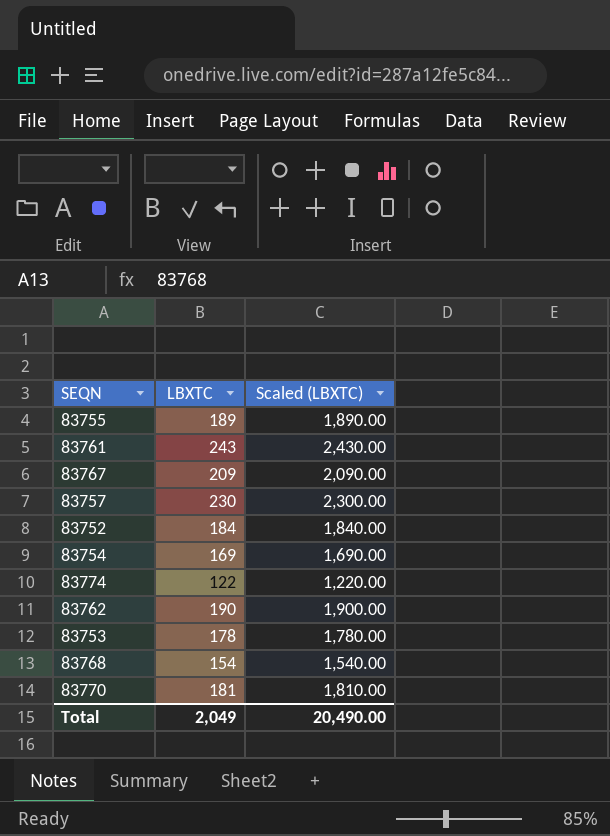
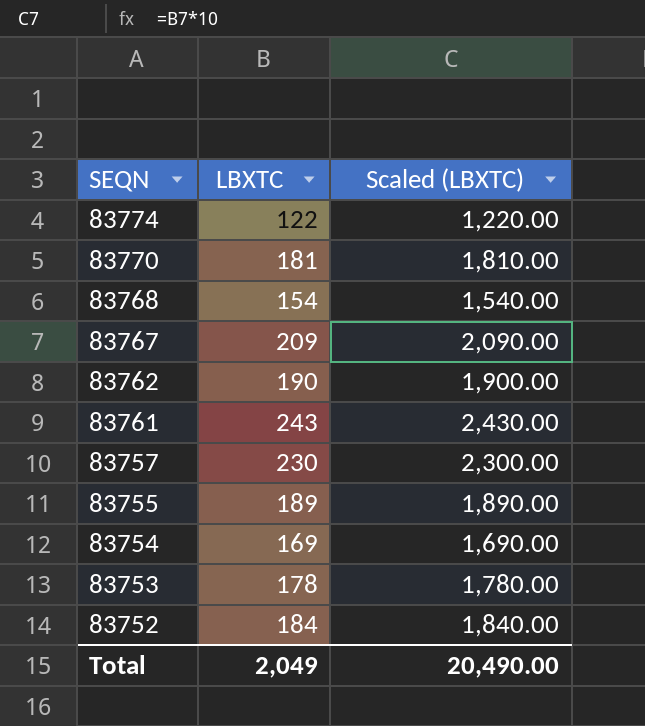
row order: none -> SEQN descending

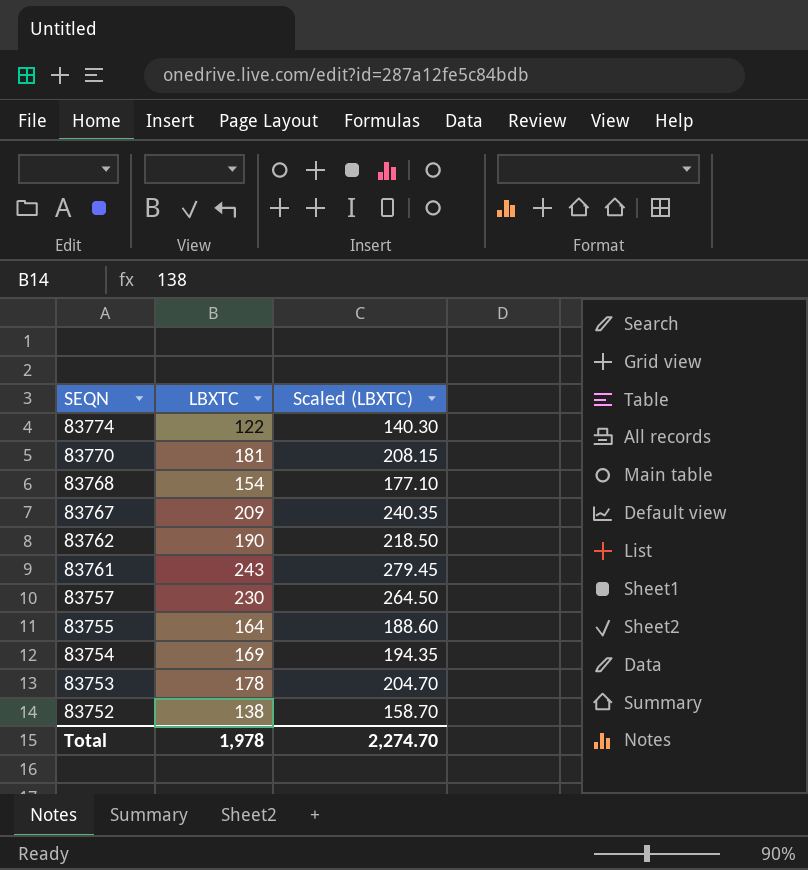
column Scaled (LBXTC) | formula: [LBXTC] * 10 -> [LBXTC] * 1.15
83755 | LBXTC: 189 -> 164
83752 | LBXTC: 184 -> 138
Total | LBXTC: 2,049 -> 1,978
Total | Scaled (LBXTC): 20,490.00 -> 2,274.70

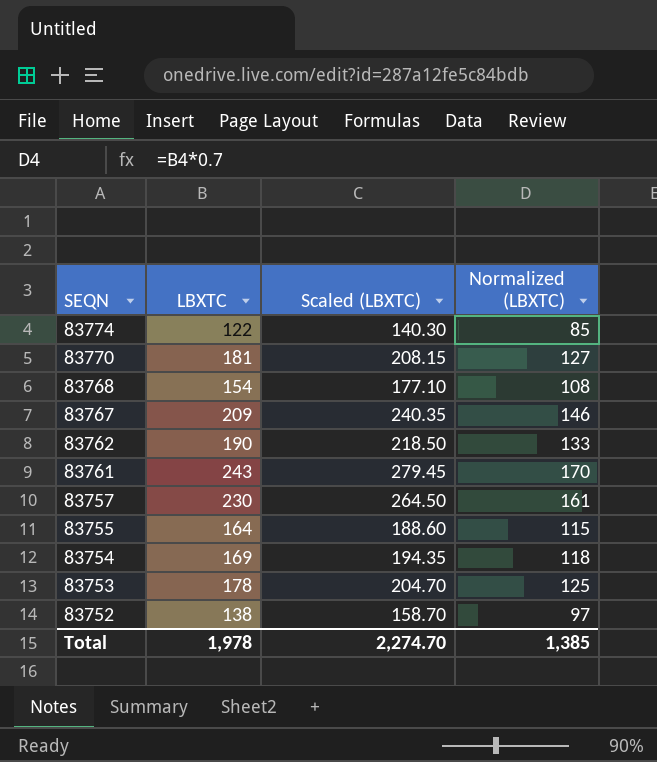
column Normalized (LBXTC) | formula: none -> [LBXTC] * 0.7

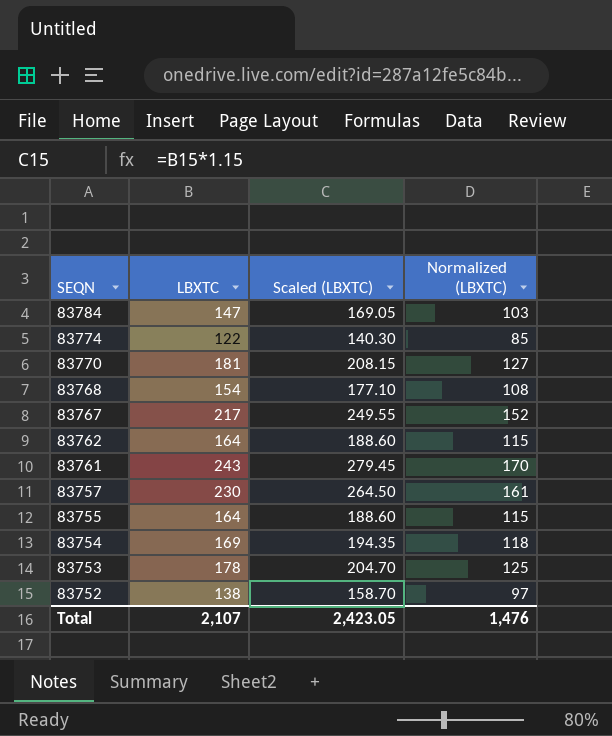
row 83784: none -> 147 | 169.05 | 103
83767 | LBXTC: 209 -> 217
83767 | Scaled (LBXTC): 240.35 -> 249.55
83767 | Normalized (LBXTC): 146 -> 152
83762 | LBXTC: 190 -> 164
83762 | Scaled (LBXTC): 218.50 -> 188.60
83762 | Normalized (LBXTC): 133 -> 115
Total | LBXTC: 1,978 -> 2,107
Total | Scaled (LBXTC): 2,274.70 -> 2,423.05
Total | Normalized (LBXTC): 1,385 -> 1,476

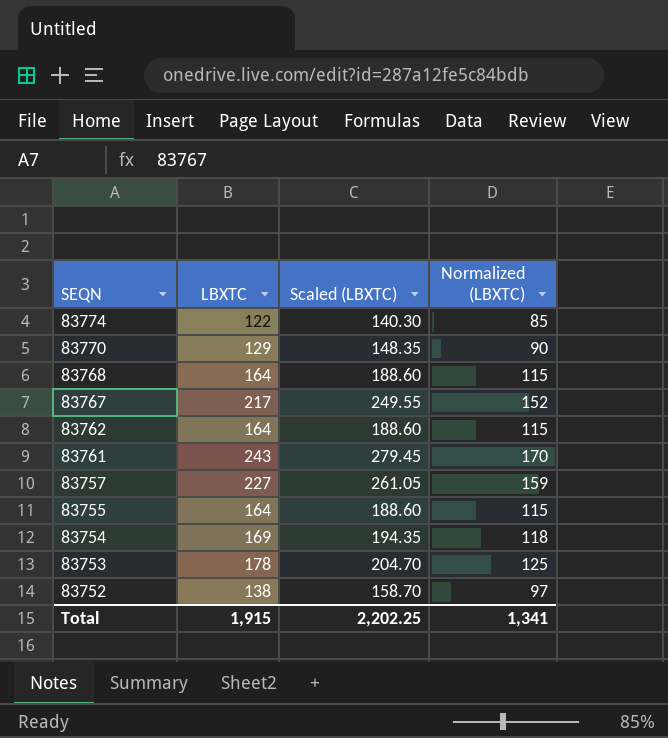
row 83784: 147 | 169.05 | 103 -> none
83770 | LBXTC: 181 -> 129
83770 | Scaled (LBXTC): 208.15 -> 148.35
83770 | Normalized (LBXTC): 127 -> 90
83768 | LBXTC: 154 -> 164
83768 | Scaled (LBXTC): 177.10 -> 188.60
83768 | Normalized (LBXTC): 108 -> 115
83757 | LBXTC: 230 -> 227
83757 | Scaled (LBXTC): 264.50 -> 261.05
83757 | Normalized (LBXTC): 161 -> 159
Total | LBXTC: 2,107 -> 1,915
Total | Scaled (LBXTC): 2,423.05 -> 2,202.25
Total | Normalized (LBXTC): 1,476 -> 1,341

